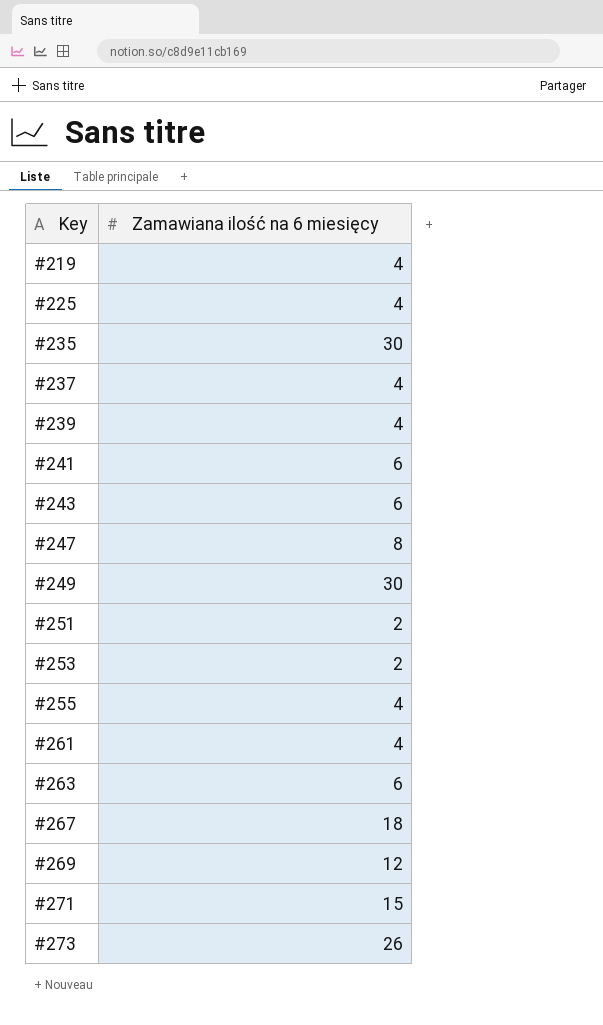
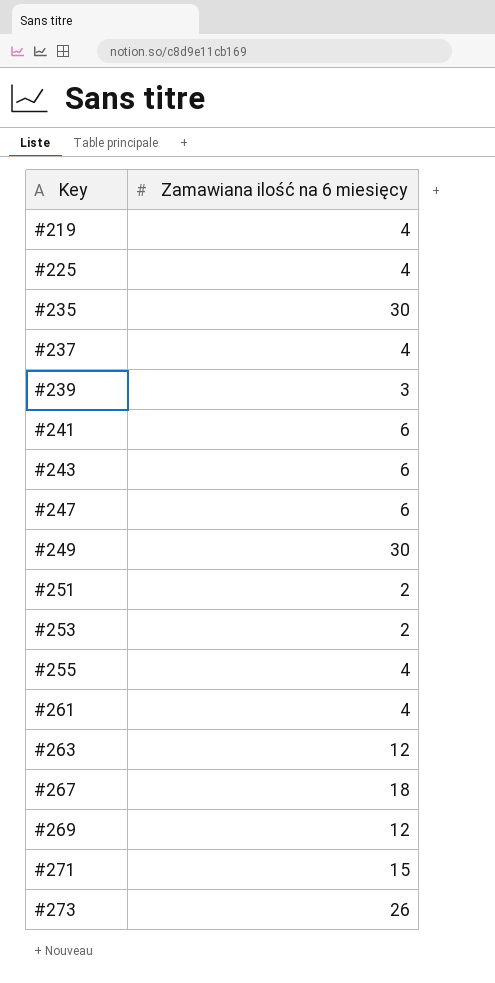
#239 | Zamawiana ilość na 6 miesięcy: 4 -> 3
#247 | Zamawiana ilość na 6 miesięcy: 8 -> 6
#263 | Zamawiana ilość na 6 miesięcy: 6 -> 12

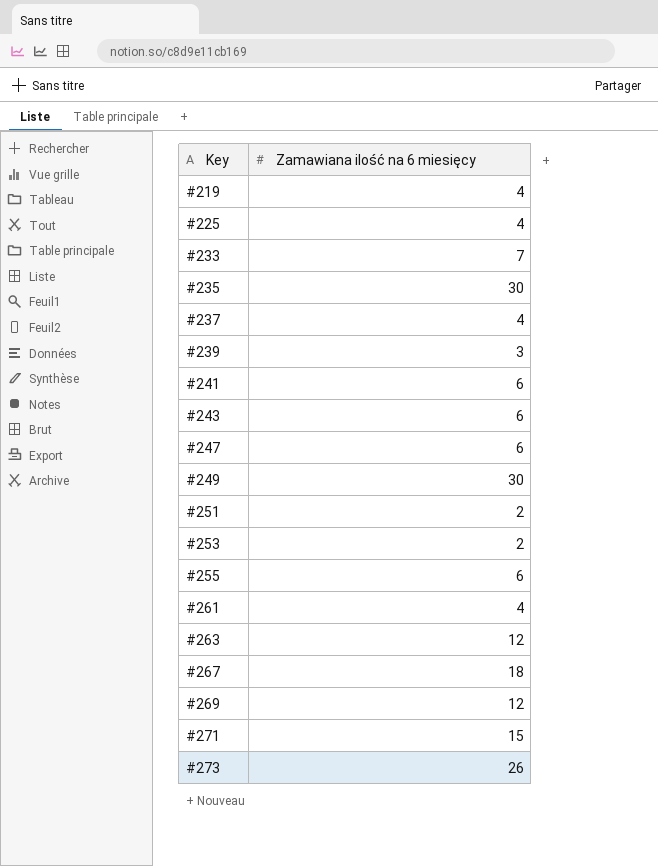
row #233: none -> 7
#255 | Zamawiana ilość na 6 miesięcy: 4 -> 6

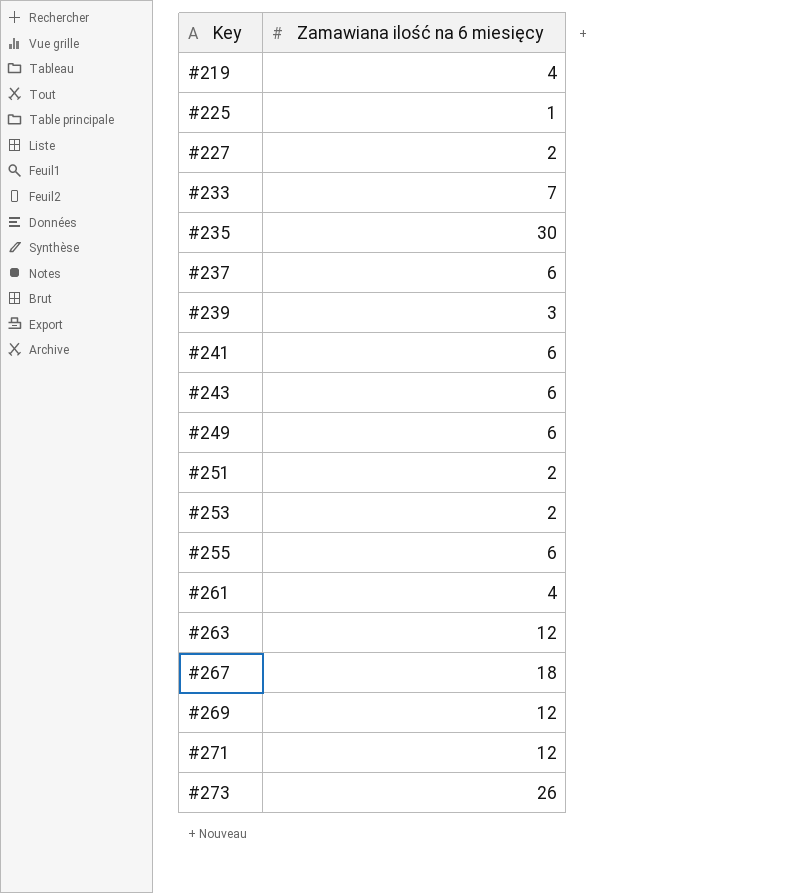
row #247: 6 -> none
#225 | Zamawiana ilość na 6 miesięcy: 4 -> 1
row #227: none -> 2
#237 | Zamawiana ilość na 6 miesięcy: 4 -> 6
#249 | Zamawiana ilość na 6 miesięcy: 30 -> 6
#271 | Zamawiana ilość na 6 miesięcy: 15 -> 12

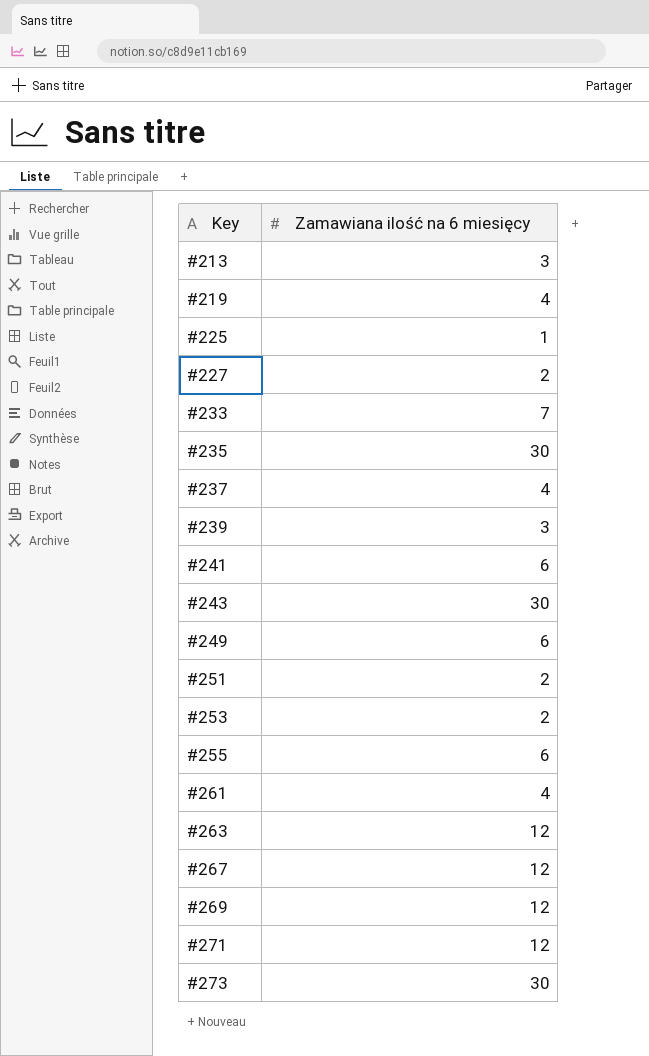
row #213: none -> 3
#237 | Zamawiana ilość na 6 miesięcy: 6 -> 4
#243 | Zamawiana ilość na 6 miesięcy: 6 -> 30
#267 | Zamawiana ilość na 6 miesięcy: 18 -> 12
#273 | Zamawiana ilość na 6 miesięcy: 26 -> 30

